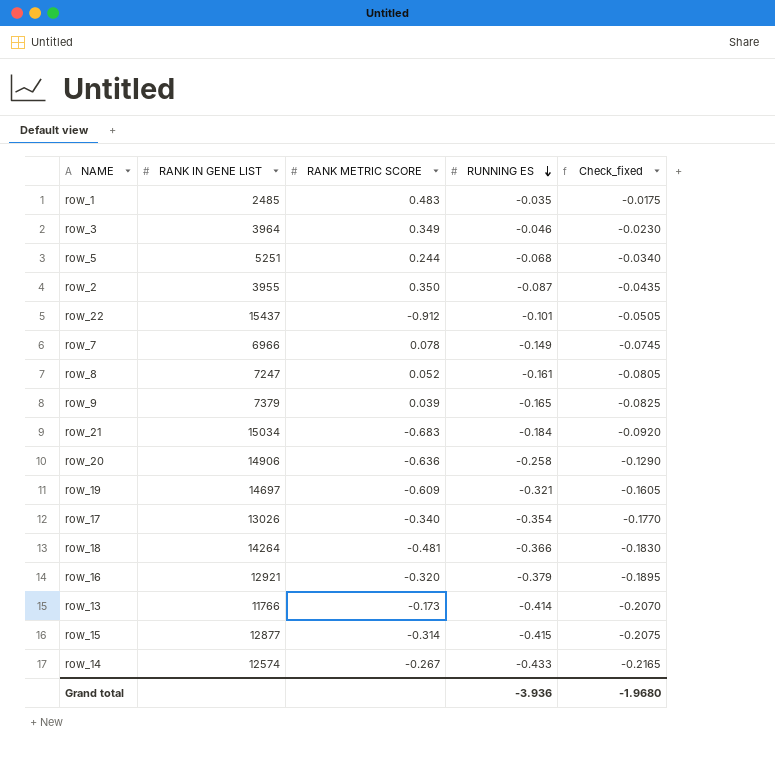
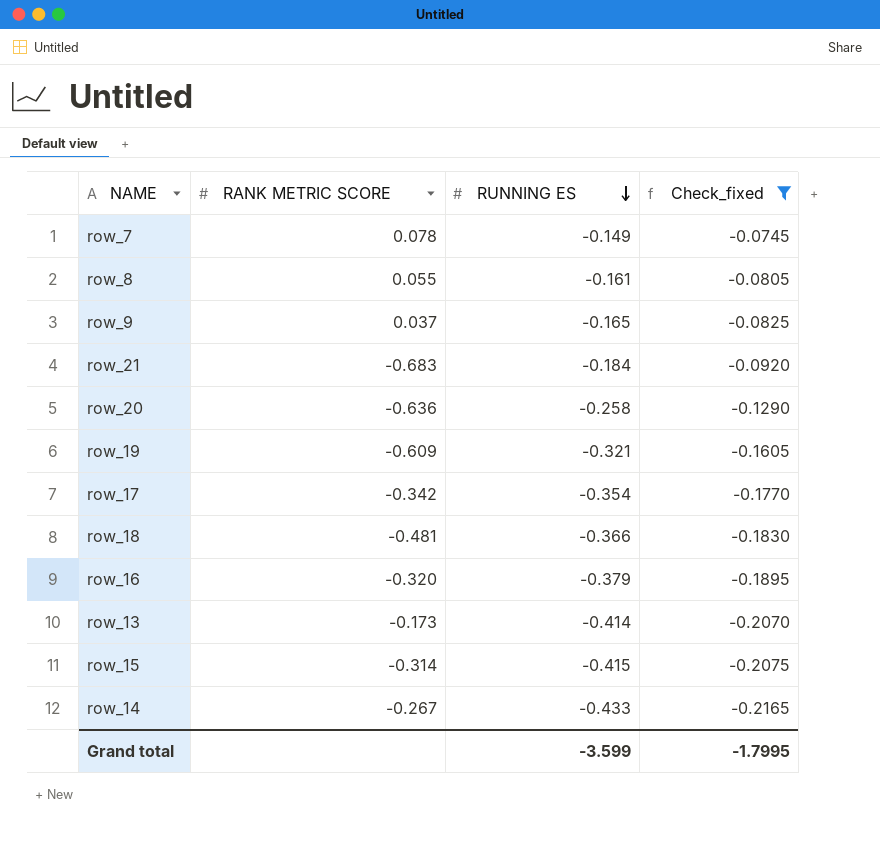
filter: none -> Check_fixed <= -0.0745
column RANK IN GENE LIST | position: 2 -> none
row_8 | RANK METRIC SCORE: 0.052 -> 0.055
row_9 | RANK METRIC SCORE: 0.039 -> 0.037
row_17 | RANK METRIC SCORE: -0.340 -> -0.342
Grand total | RUNNING ES: -3.936 -> -3.599
Grand total | Check_fixed: -1.9680 -> -1.7995

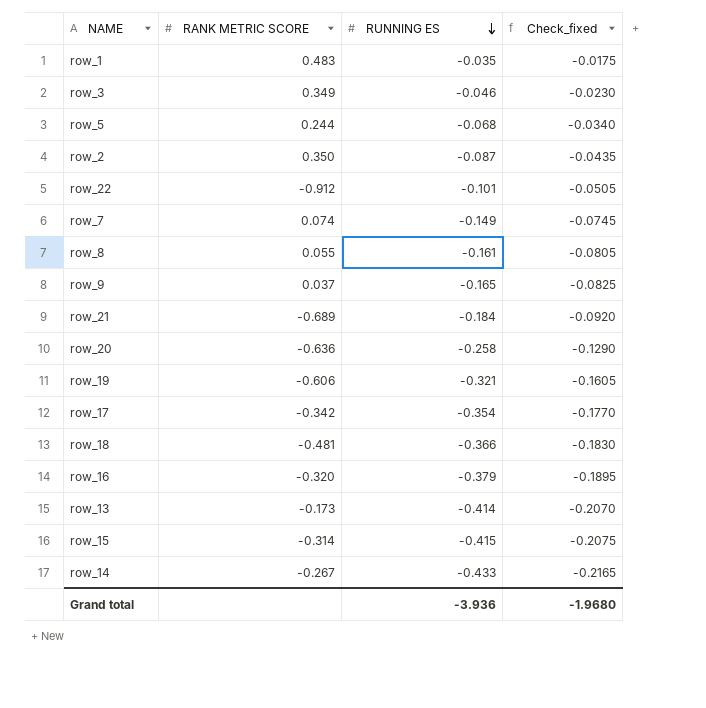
filter: Check_fixed <= -0.0745 -> none
row_7 | RANK METRIC SCORE: 0.078 -> 0.074
row_21 | RANK METRIC SCORE: -0.683 -> -0.689
row_19 | RANK METRIC SCORE: -0.609 -> -0.606
Grand total | RUNNING ES: -3.599 -> -3.936
Grand total | Check_fixed: -1.7995 -> -1.9680

